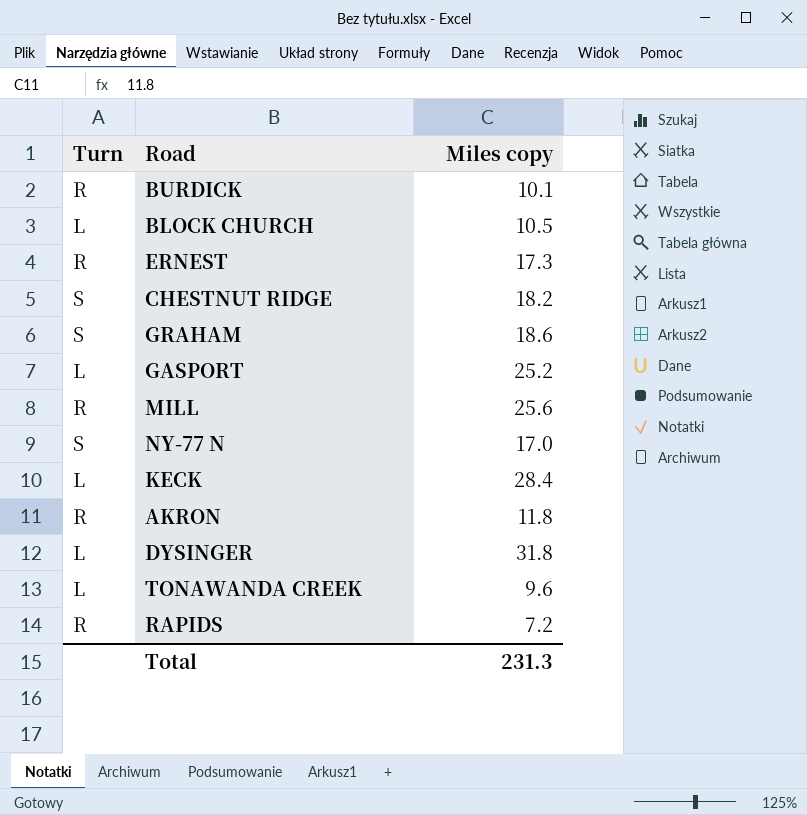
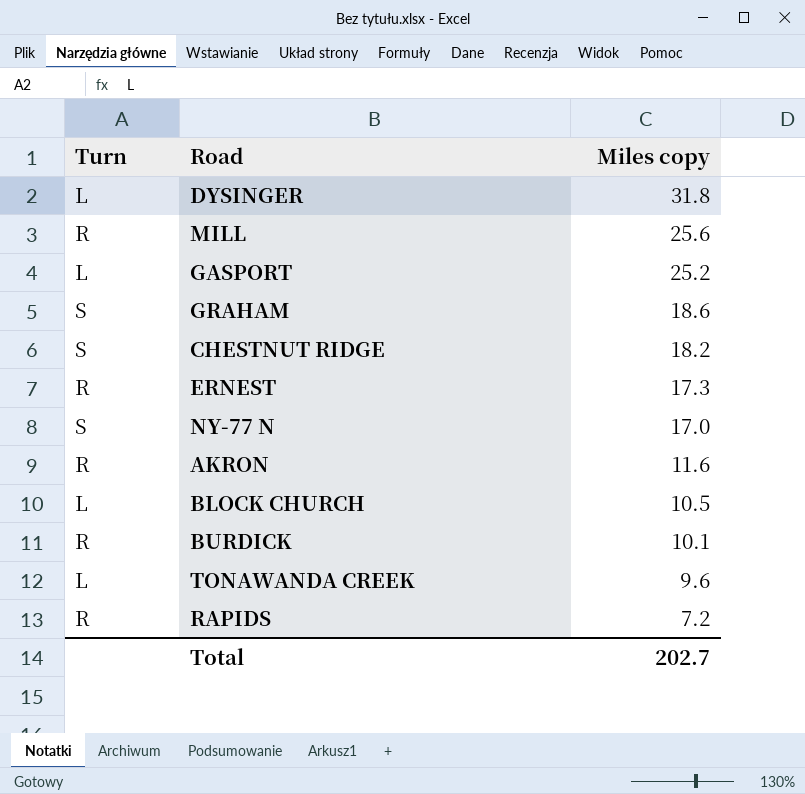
row order: none -> Miles copy descending
row KECK: L | 28.4 -> none
AKRON | Miles copy: 11.8 -> 11.6
Total | Miles copy: 231.3 -> 202.7

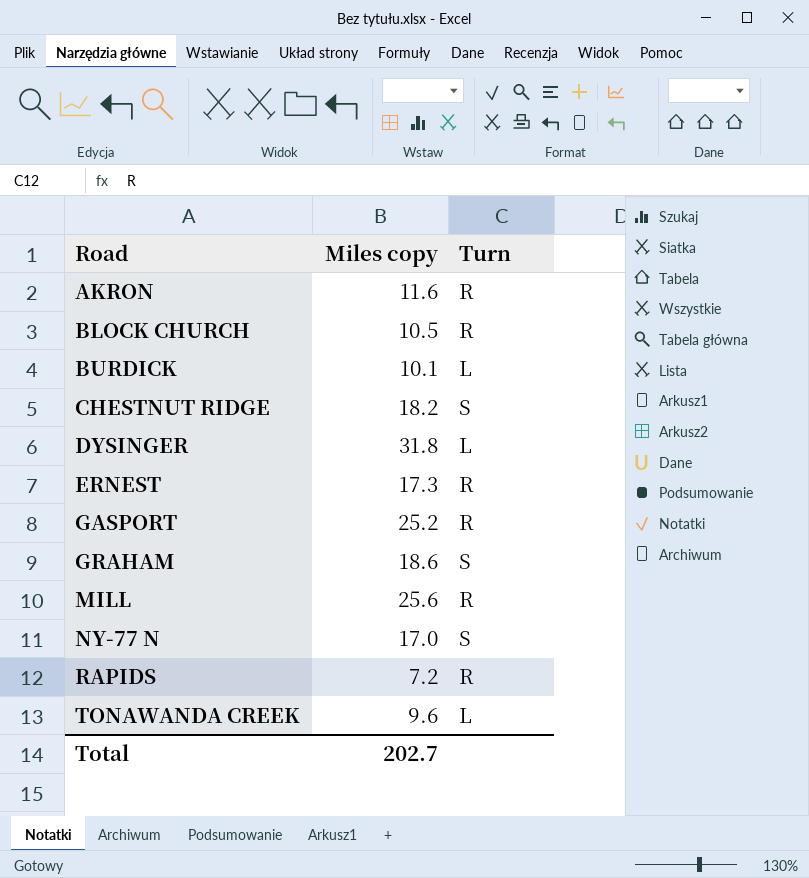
row order: Miles copy descending -> Road ascending
column Turn | position: 1 -> 3
BLOCK CHURCH | Turn: L -> R
BURDICK | Turn: R -> L
GASPORT | Turn: L -> R

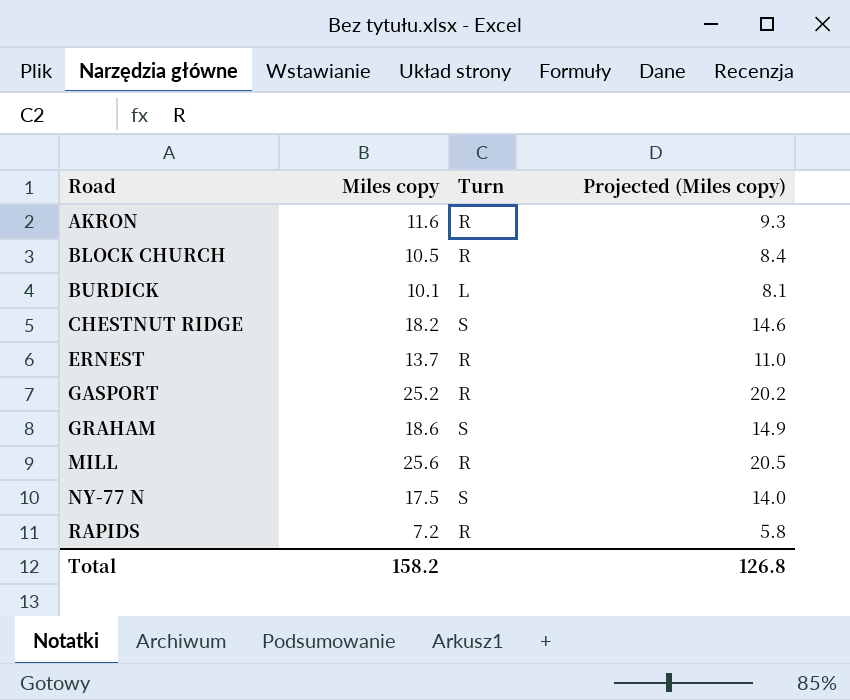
column Projected (Miles copy) | formula: none -> [Miles copy] * 0.8
row DYSINGER: 31.8 | L -> none
row TONAWANDA CREEK: 9.6 | L -> none
ERNEST | Miles copy: 17.3 -> 13.7
NY-77 N | Miles copy: 17.0 -> 17.5
Total | Miles copy: 202.7 -> 158.2

